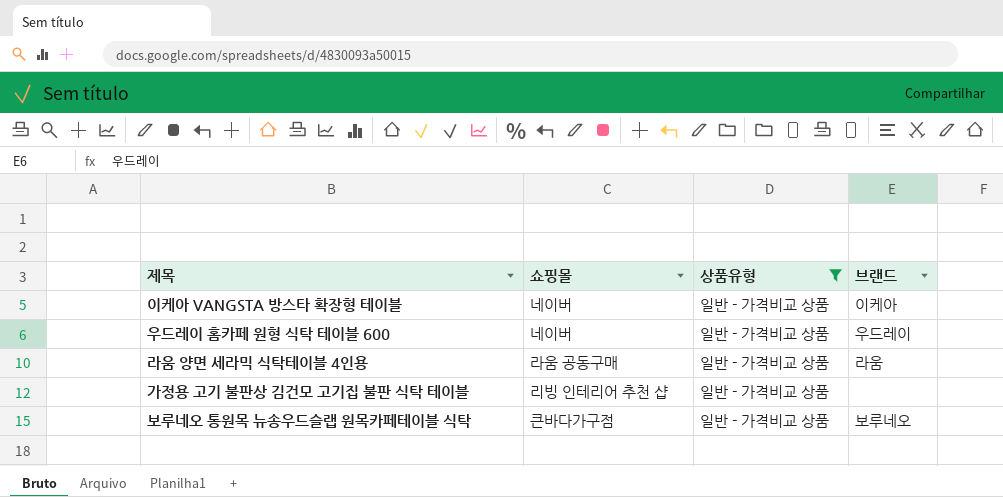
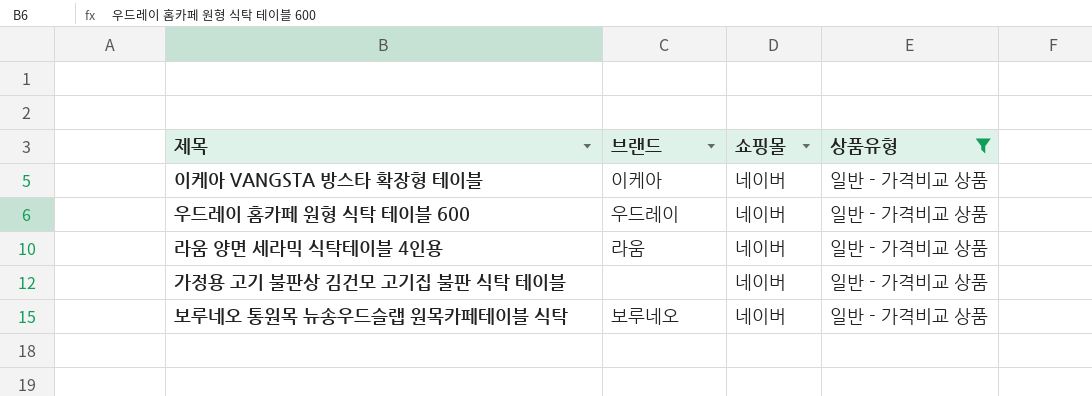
column 브랜드 | position: 4 -> 2
라움 양면 세라믹 식탁테이블 4인용 | 쇼핑몰: 라움 공동구매 -> 네이버
가정용 고기 불판상 김건모 고기집 불판 식탁 테이블 | 쇼핑몰: 리빙 인테리어 추천 샵 -> 네이버
보루네오 통원목 뉴송우드슬랩 원목카페테이블 식탁 | 쇼핑몰: 큰바다가구점 -> 네이버

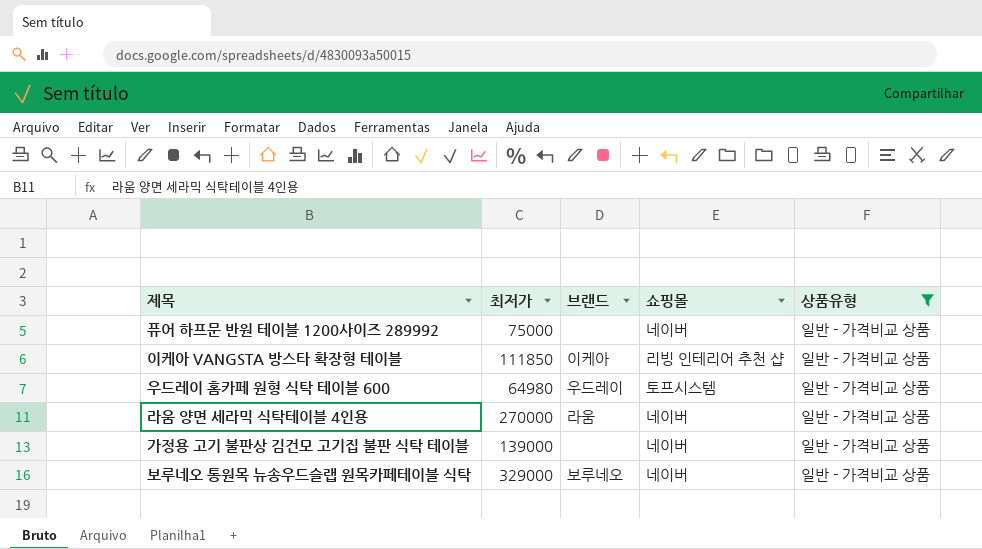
column 최저가 | position: none -> 2
row 퓨어 하프문 반원 테이블 1200사이즈 289992: none -> 75000 | none | 네이버 | 일반 - 가격비교 상품
이케아 VANGSTA 방스타 확장형 테이블 | 쇼핑몰: 네이버 -> 리빙 인테리어 추천 샵
우드레이 홈카페 원형 식탁 테이블 600 | 쇼핑몰: 네이버 -> 토프시스템

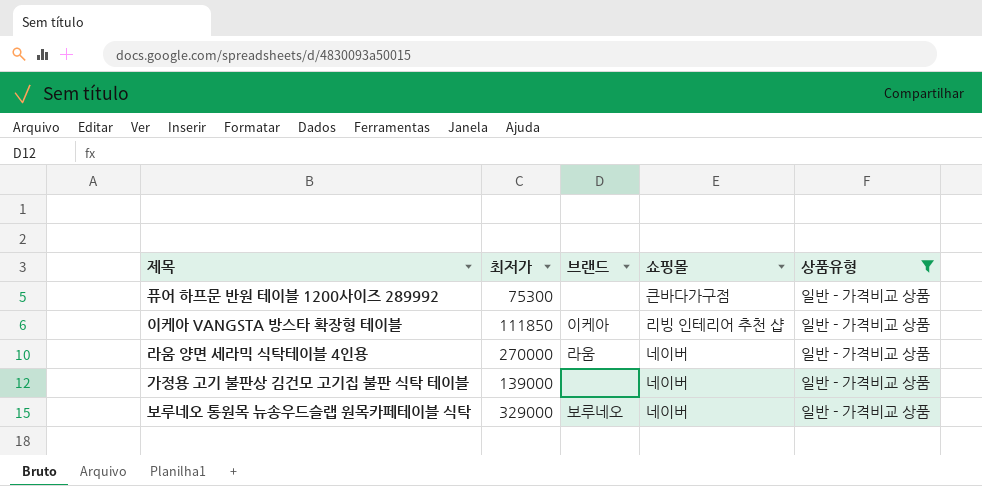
row 우드레이 홈카페 원형 식탁 테이블 600: 64980 | 우드레이 | 토프시스템 | 일반 - 가격비교 상품 -> none
퓨어 하프문 반원 테이블 1200사이즈 289992 | 최저가: 75000 -> 75300
퓨어 하프문 반원 테이블 1200사이즈 289992 | 쇼핑몰: 네이버 -> 큰바다가구점

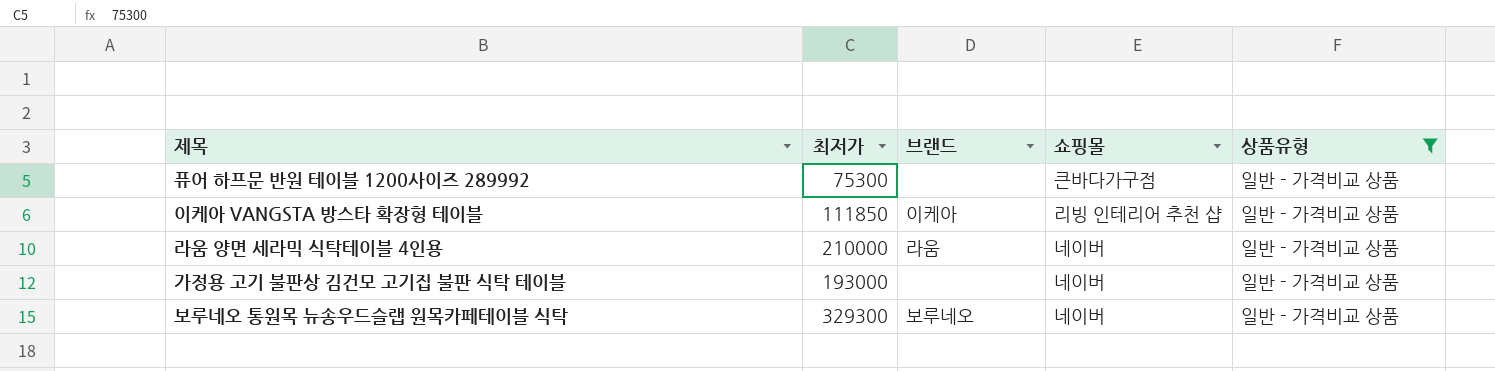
라움 양면 세라믹 식탁테이블 4인용 | 최저가: 270000 -> 210000
가정용 고기 불판상 김건모 고기집 불판 식탁 테이블 | 최저가: 139000 -> 193000
보루네오 통원목 뉴송우드슬랩 원목카페테이블 식탁 | 최저가: 329000 -> 329300

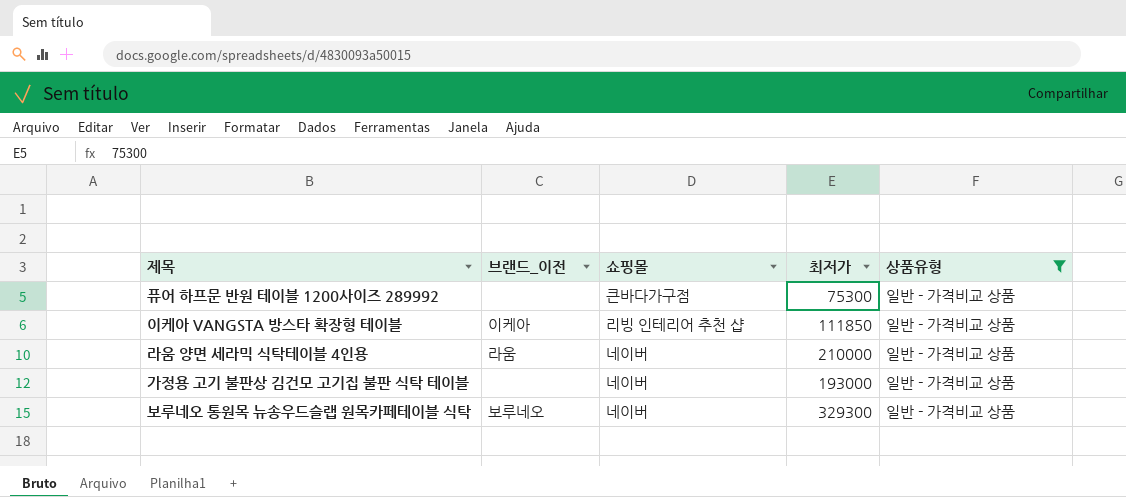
column name: 브랜드 -> 브랜드_이전
column 최저가 | position: 2 -> 4

